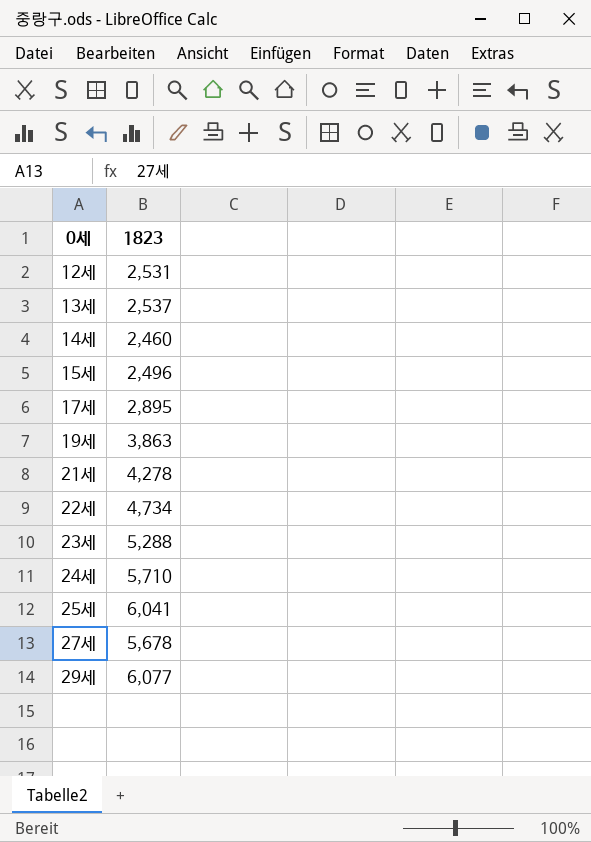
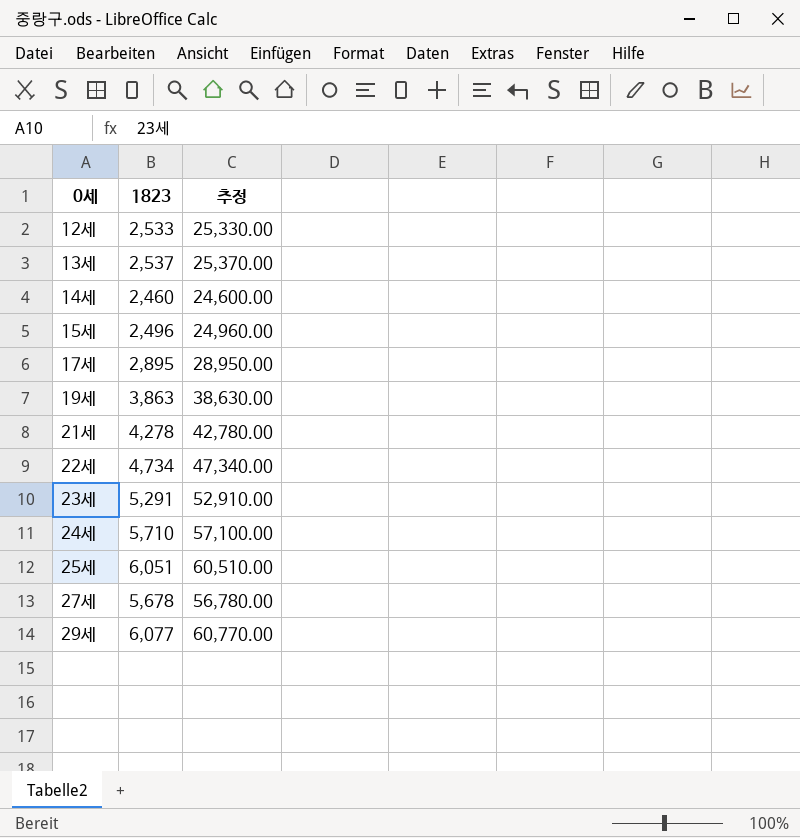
column 추정 | formula: none -> [1823] * 10
12세 | 1823: 2,531 -> 2,533
23세 | 1823: 5,288 -> 5,291
25세 | 1823: 6,041 -> 6,051

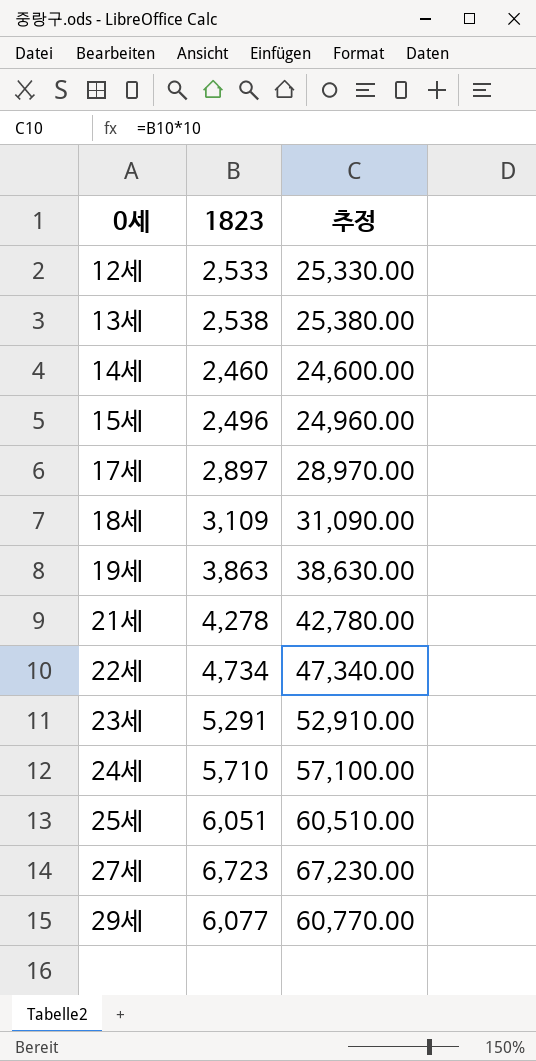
13세 | 1823: 2,537 -> 2,538
13세 | 추정: 25,370.00 -> 25,380.00
17세 | 1823: 2,895 -> 2,897
17세 | 추정: 28,950.00 -> 28,970.00
row 18세: none -> 3,109 | 31,090.00
27세 | 1823: 5,678 -> 6,723
27세 | 추정: 56,780.00 -> 67,230.00

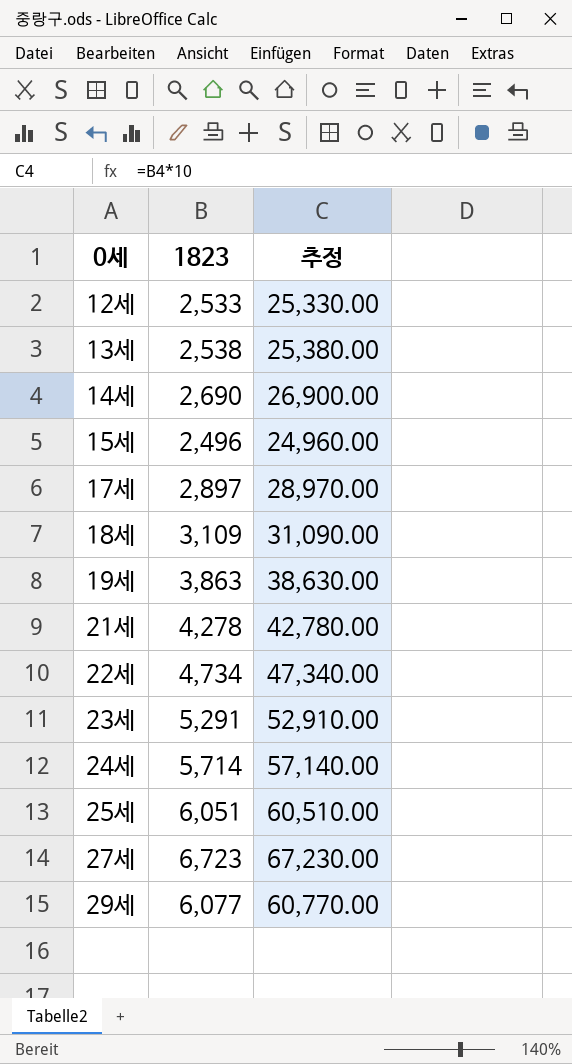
14세 | 1823: 2,460 -> 2,690
14세 | 추정: 24,600.00 -> 26,900.00
24세 | 1823: 5,710 -> 5,714
24세 | 추정: 57,100.00 -> 57,140.00

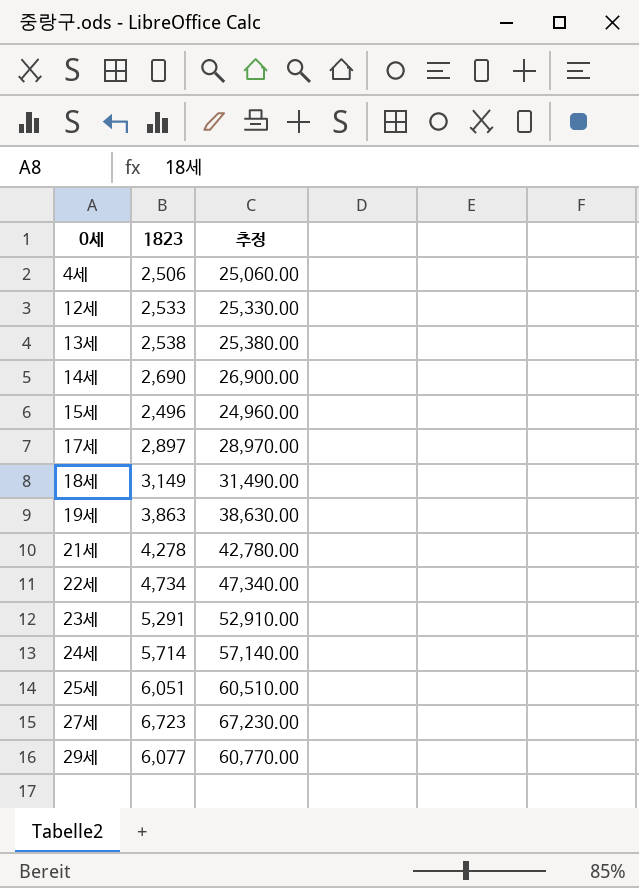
row 4세: none -> 2,506 | 25,060.00
18세 | 1823: 3,109 -> 3,149
18세 | 추정: 31,090.00 -> 31,490.00

